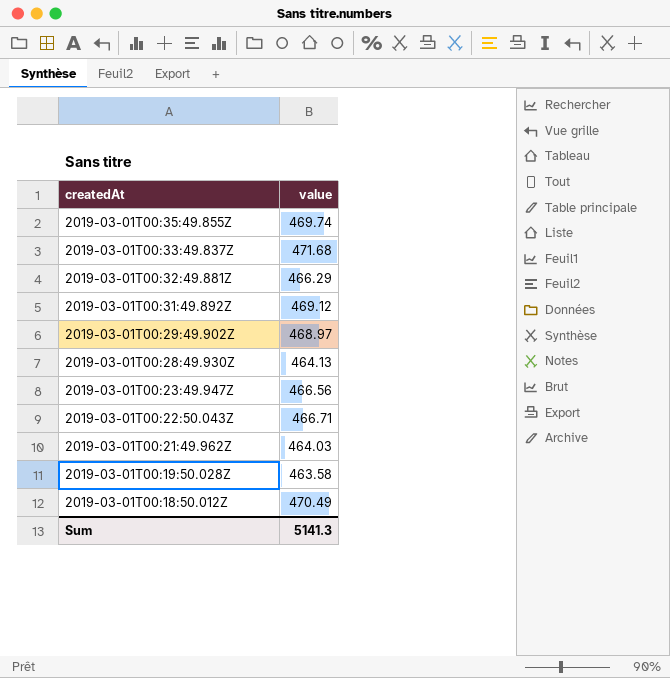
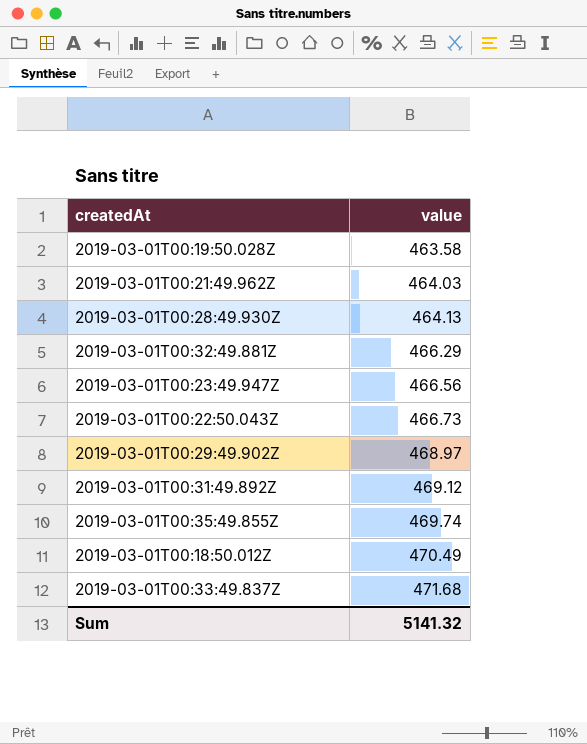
row order: createdAt descending -> value ascending
2019-03-01T00:22:50.043Z | value: 466.71 -> 466.73
Sum | value: 5141.3 -> 5141.32

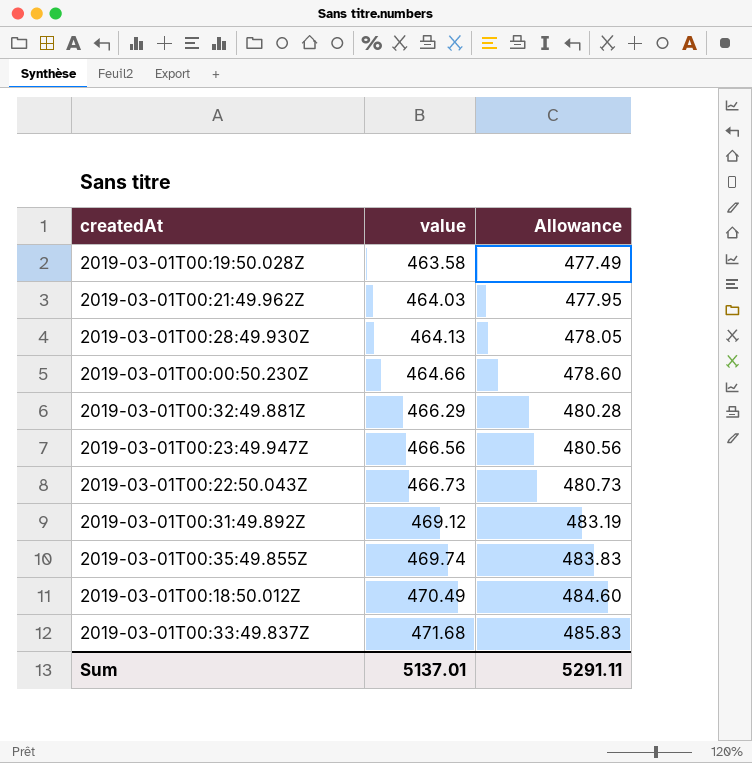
column Allowance | formula: none -> [value] * 1.03
row 2019-03-01T00:29:49.902Z: 468.97 -> none
row 2019-03-01T00:00:50.230Z: none -> 464.66 | 478.60
Sum | value: 5141.32 -> 5137.01

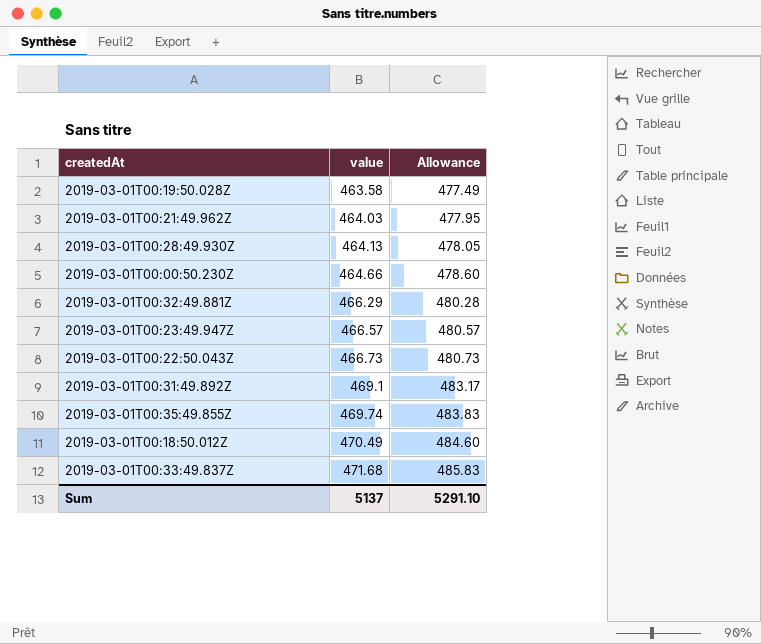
2019-03-01T00:23:49.947Z | value: 466.56 -> 466.57
2019-03-01T00:23:49.947Z | Allowance: 480.56 -> 480.57
2019-03-01T00:31:49.892Z | value: 469.12 -> 469.1
2019-03-01T00:31:49.892Z | Allowance: 483.19 -> 483.17
Sum | value: 5137.01 -> 5137
Sum | Allowance: 5291.11 -> 5291.10

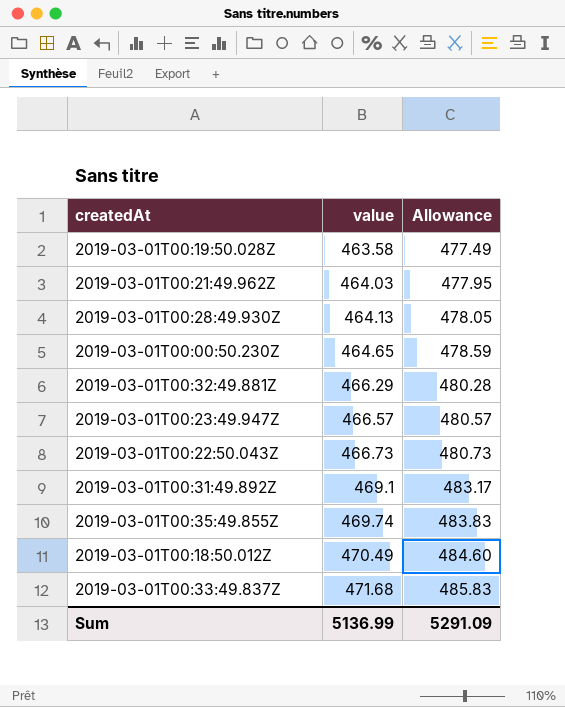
2019-03-01T00:00:50.230Z | value: 464.66 -> 464.65
2019-03-01T00:00:50.230Z | Allowance: 478.60 -> 478.59
Sum | value: 5137 -> 5136.99
Sum | Allowance: 5291.10 -> 5291.09

